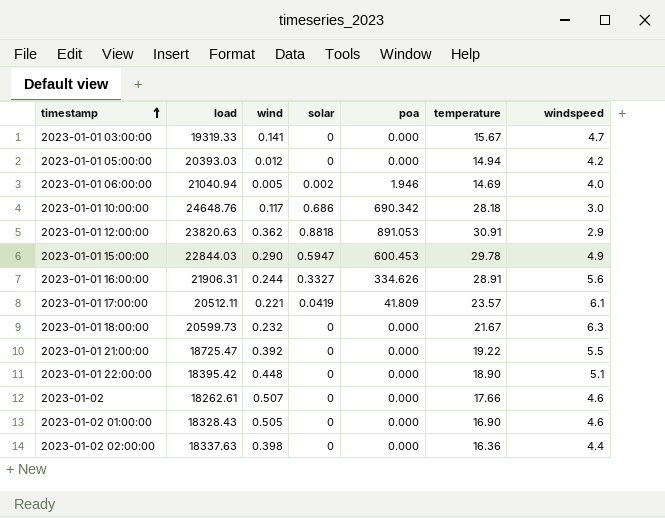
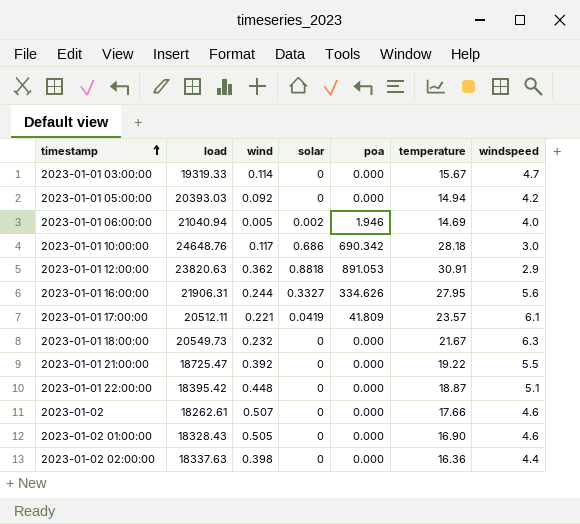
row 2023-01-01 15:00:00: 22844.03 | 0.290 | 0.5947 | 600.453 | 29.78 | 4.9 -> none
2023-01-01 03:00:00 | wind: 0.141 -> 0.114
2023-01-01 05:00:00 | wind: 0.012 -> 0.092
2023-01-01 16:00:00 | temperature: 28.91 -> 27.95
2023-01-01 18:00:00 | load: 20599.73 -> 20549.73
2023-01-01 22:00:00 | temperature: 18.90 -> 18.87

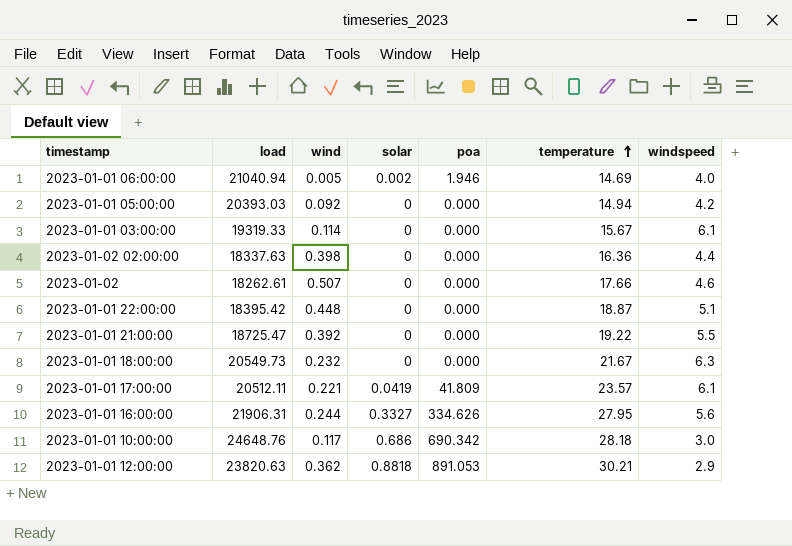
row order: timestamp ascending -> temperature ascending
row 2023-01-02 01:00:00: 18328.43 | 0.505 | 0 | 0.000 | 16.90 | 4.6 -> none
2023-01-01 03:00:00 | windspeed: 4.7 -> 6.1
2023-01-01 12:00:00 | temperature: 30.91 -> 30.21

